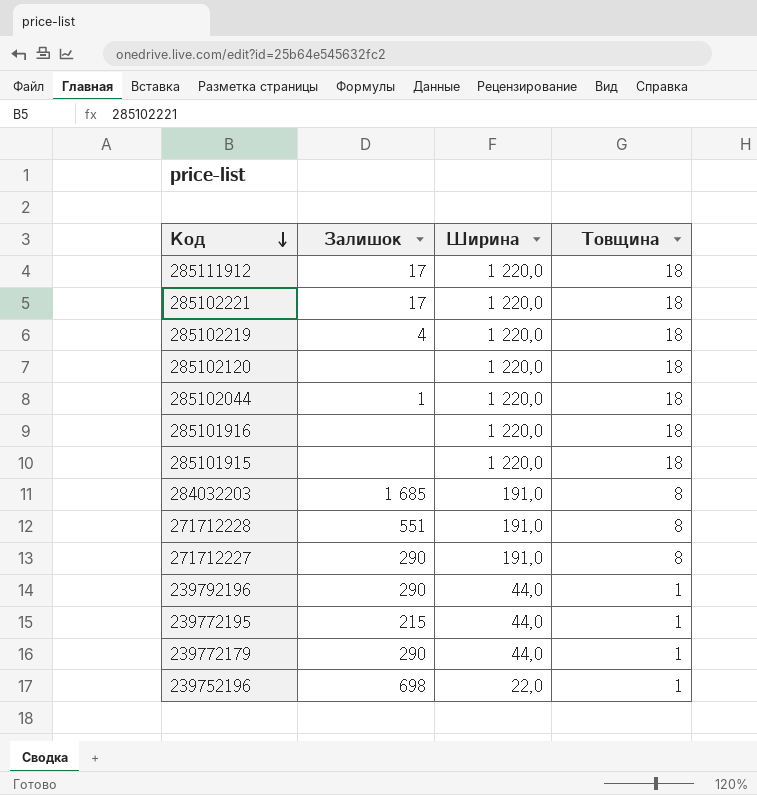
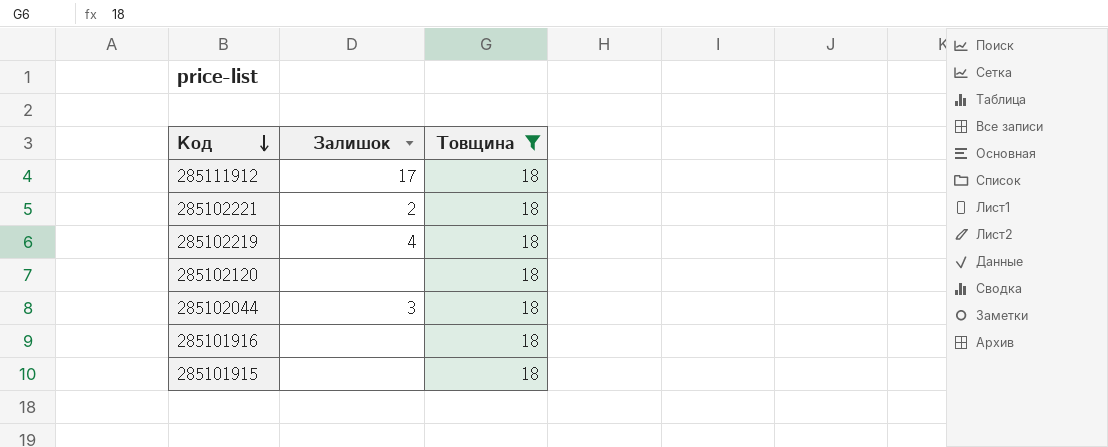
filter: none -> Товщина = 18
column Ширина | position: 3 -> none
285102221 | Залишок: 17 -> 2
285102044 | Залишок: 1 -> 3

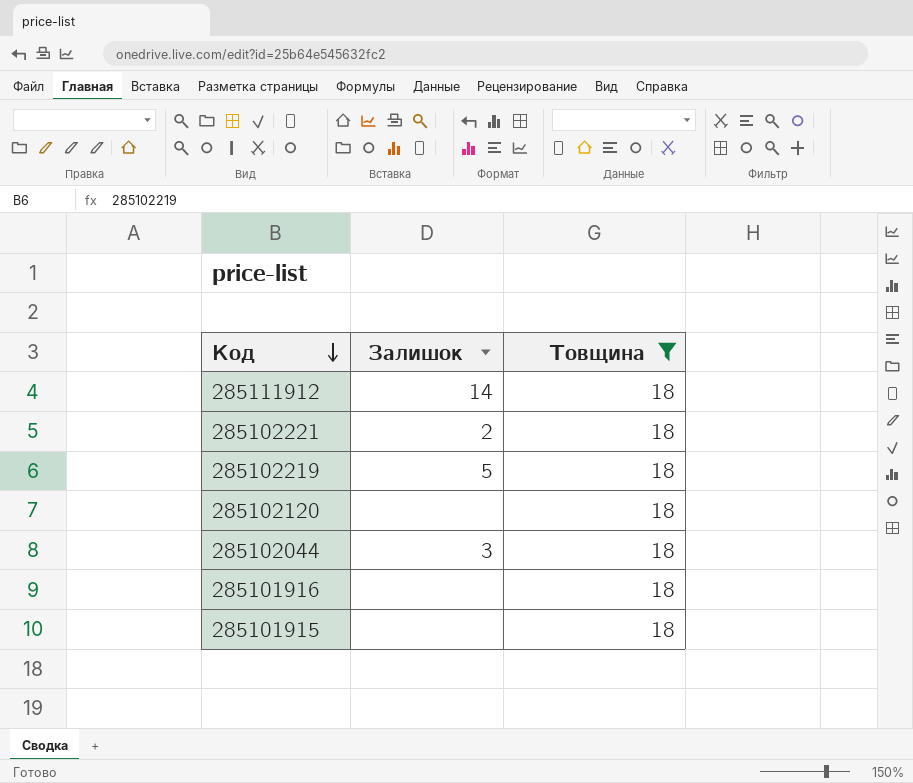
285111912 | Залишок: 17 -> 14
285102219 | Залишок: 4 -> 5

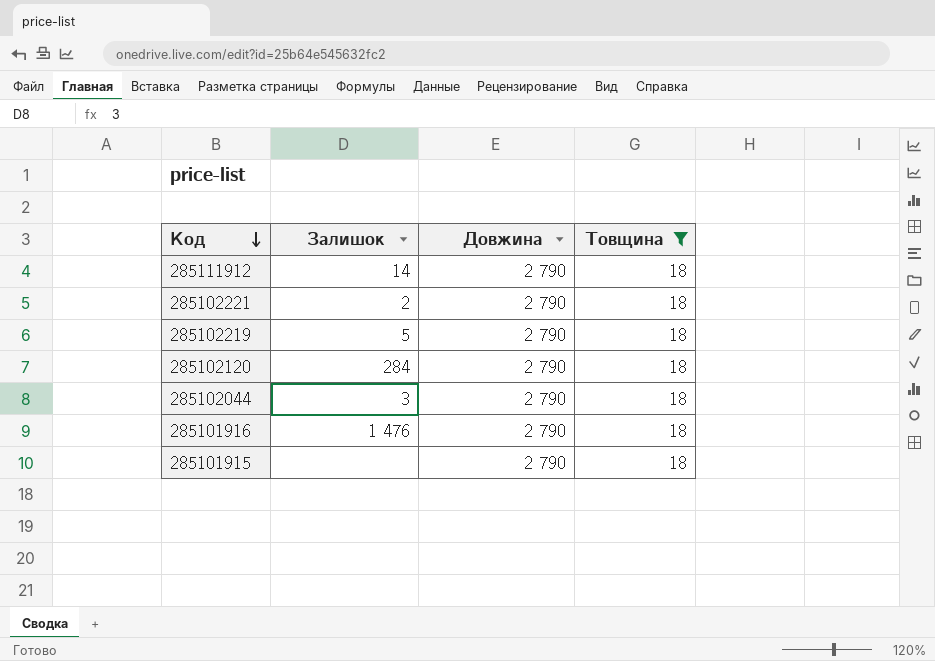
column Довжина | position: none -> 3
285102120 | Залишок: none -> 284
285101916 | Залишок: none -> 1 476

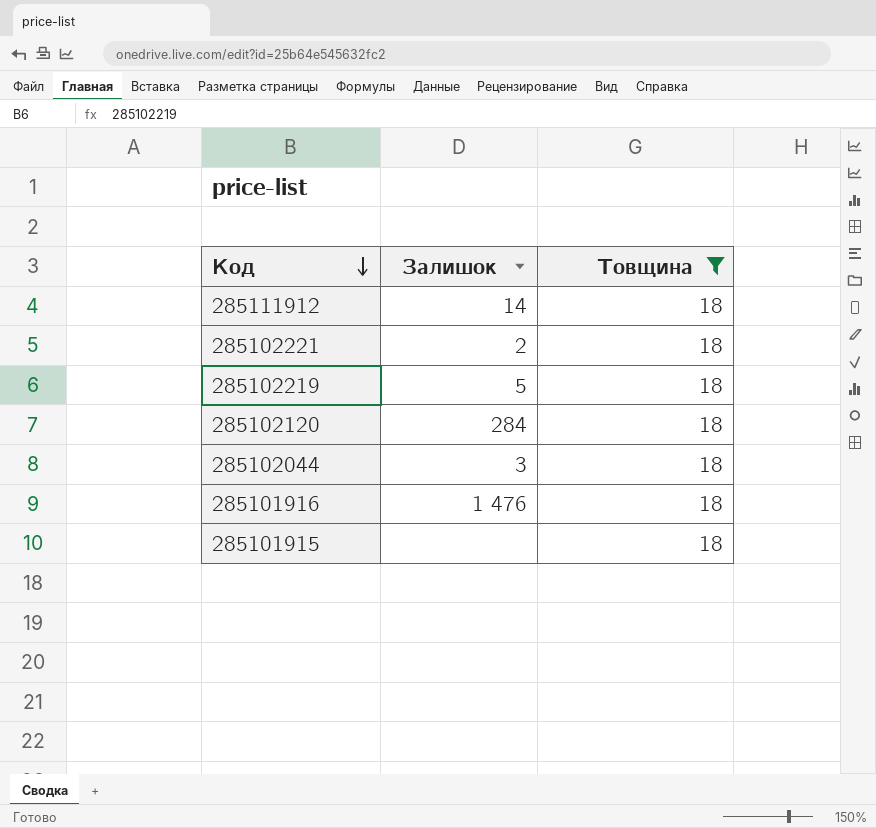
column Довжина | position: 3 -> none

